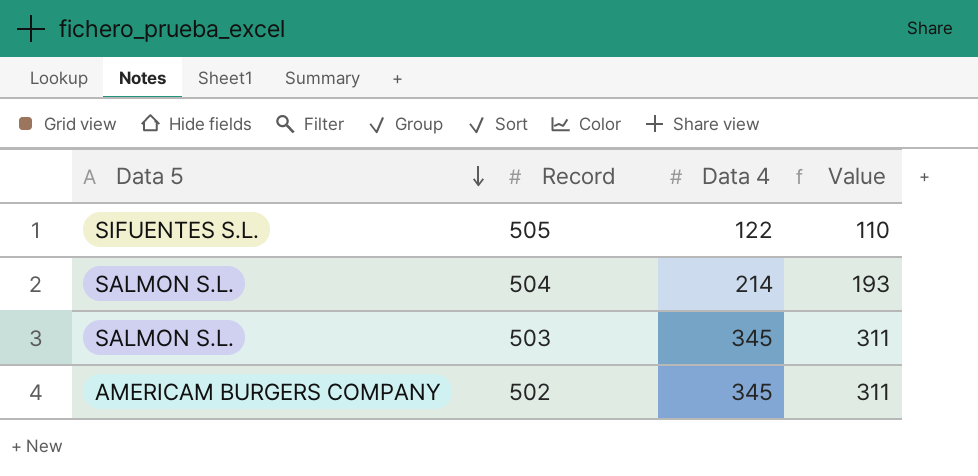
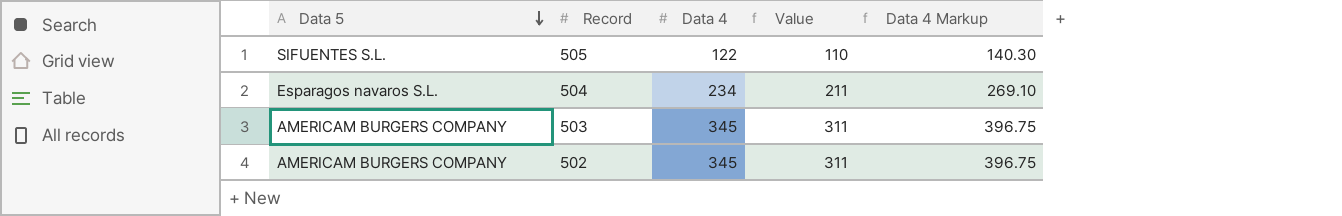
column Data 4 Markup | formula: none -> [Data 4] * 1.15
504 | Data 5: SALMON S.L. -> Esparagos navaros S.L.
504 | Data 4: 214 -> 234
504 | Value: 193 -> 211
503 | Data 5: SALMON S.L. -> AMERICAM BURGERS COMPANY

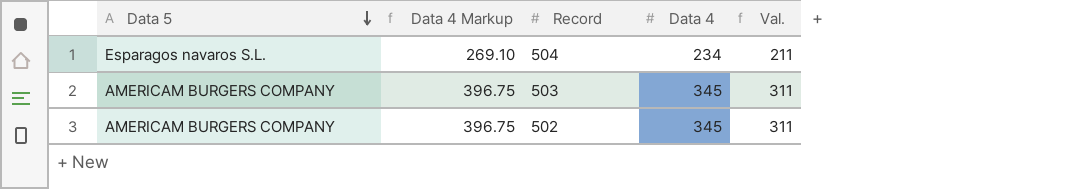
column Data 4 Markup | position: 5 -> 2
column name: Value -> Val.
row 505: SIFUENTES S.L. | 122 | 110 | 140.30 -> none

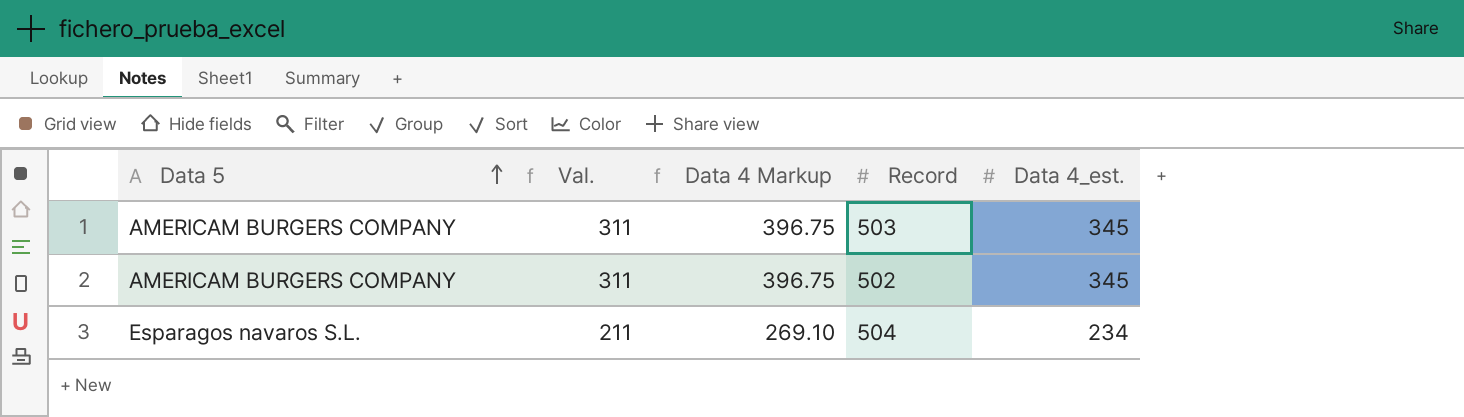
row order: Data 5 descending -> Data 5 ascending
column Val. | position: 5 -> 2
column name: Data 4 -> Data 4_est.

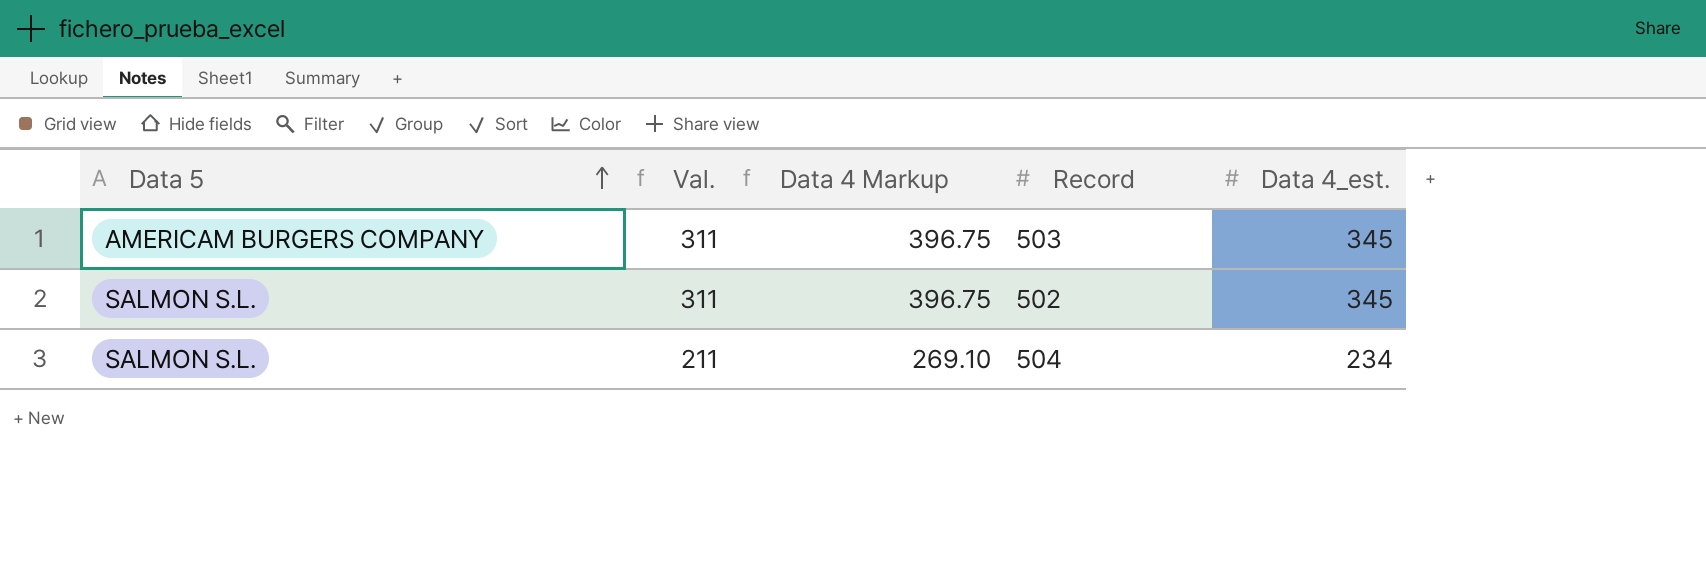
502 | Data 5: AMERICAM BURGERS COMPANY -> SALMON S.L.
504 | Data 5: Esparagos navaros S.L. -> SALMON S.L.

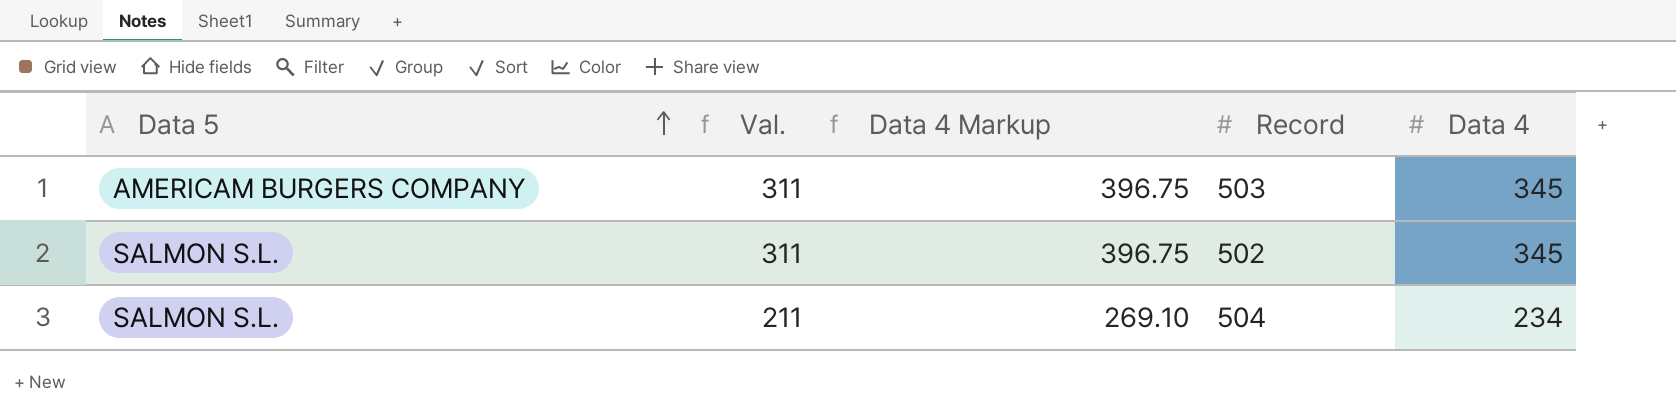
column name: Data 4_est. -> Data 4

